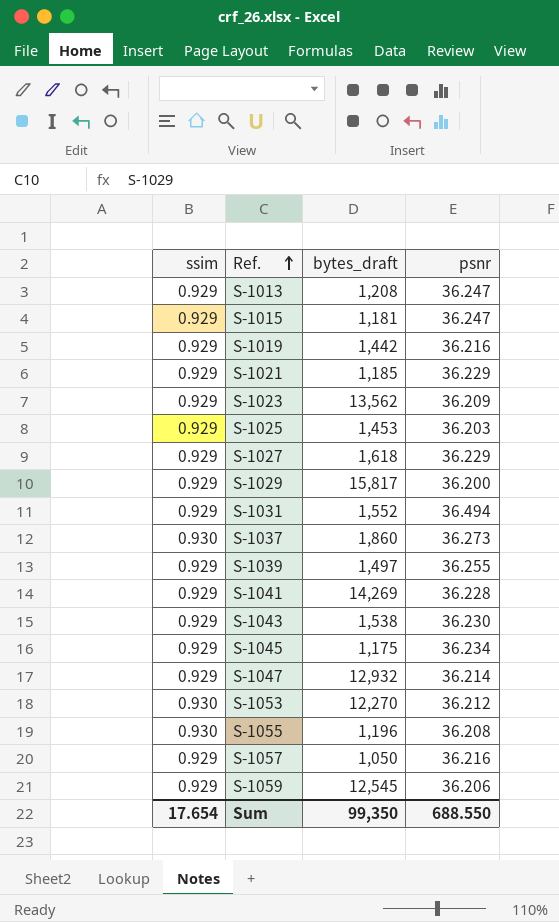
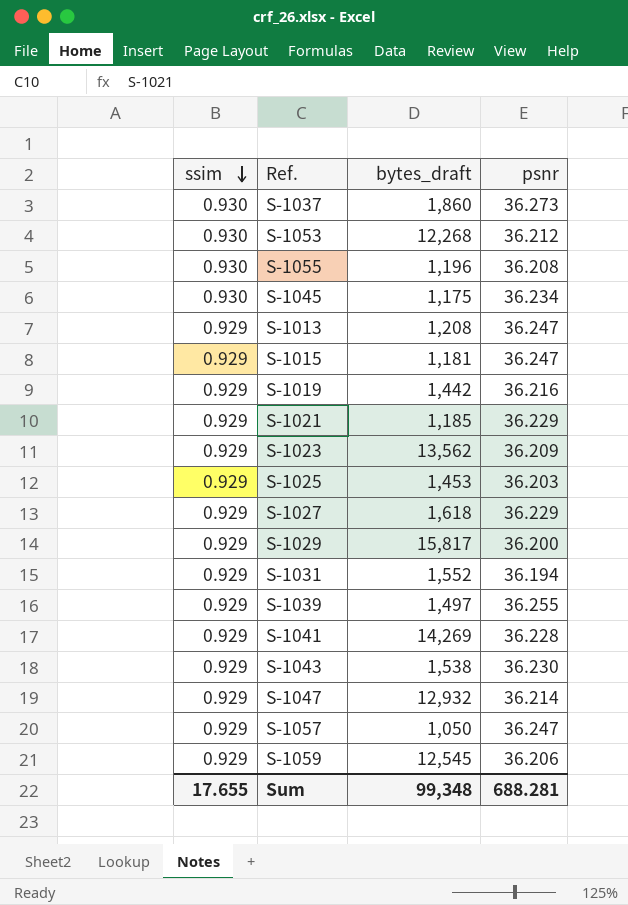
row order: Ref. ascending -> ssim descending
S-1053 | bytes_draft: 12,270 -> 12,268
S-1045 | ssim: 0.929 -> 0.930
S-1031 | psnr: 36.494 -> 36.194
S-1057 | psnr: 36.216 -> 36.247
Sum | ssim: 17.654 -> 17.655
Sum | bytes_draft: 99,350 -> 99,348
Sum | psnr: 688.550 -> 688.281

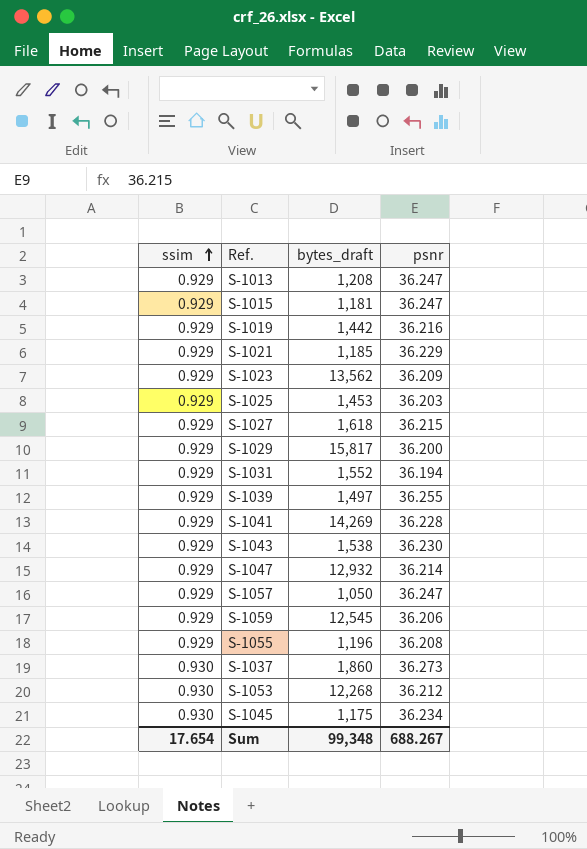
row order: ssim descending -> ssim ascending
S-1027 | psnr: 36.229 -> 36.215
S-1055 | ssim: 0.930 -> 0.929
Sum | ssim: 17.655 -> 17.654
Sum | psnr: 688.281 -> 688.267

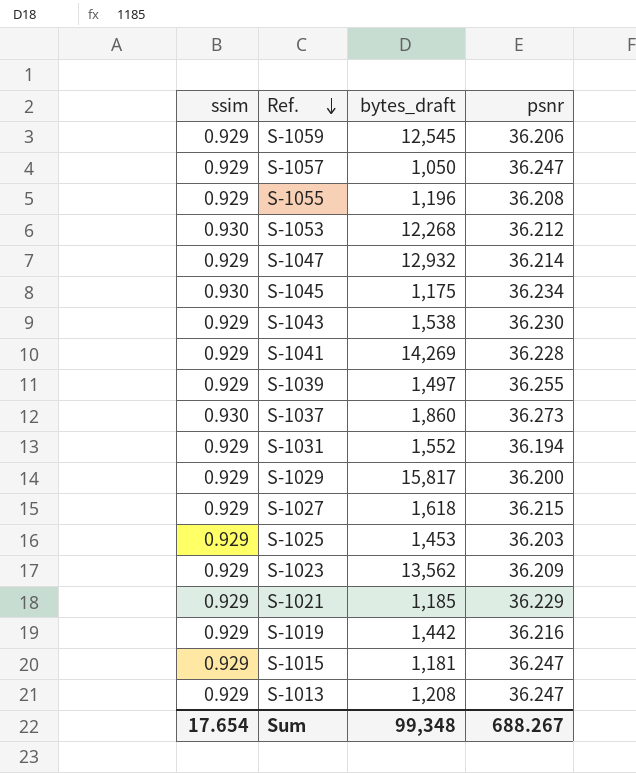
row order: ssim ascending -> Ref. descending

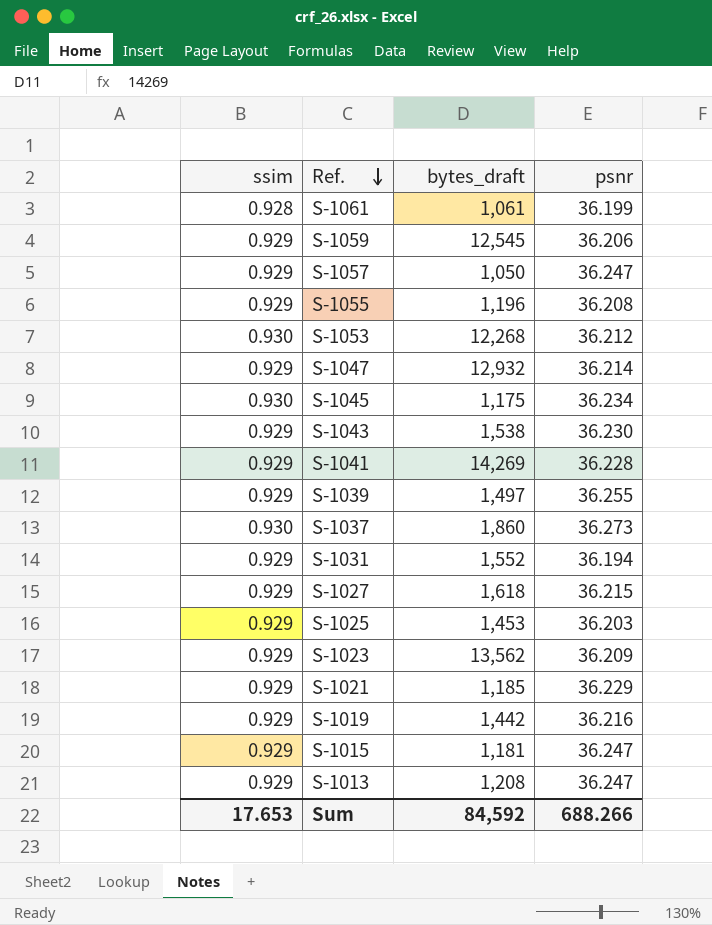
row S-1029: 0.929 | 15,817 | 36.200 -> none
row S-1061: none -> 0.928 | 1,061 | 36.199
Sum | ssim: 17.654 -> 17.653
Sum | bytes_draft: 99,348 -> 84,592
Sum | psnr: 688.267 -> 688.266

